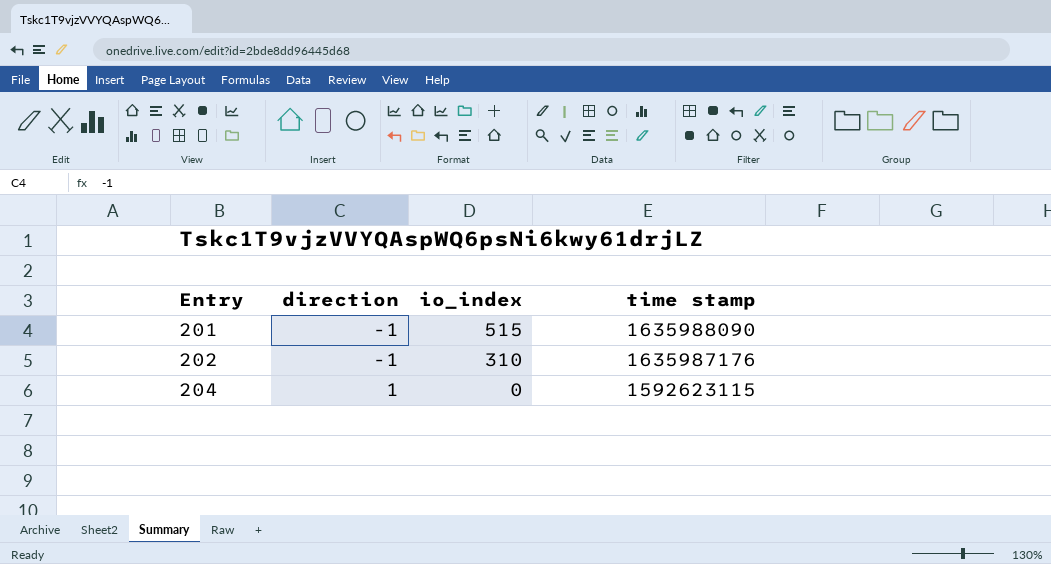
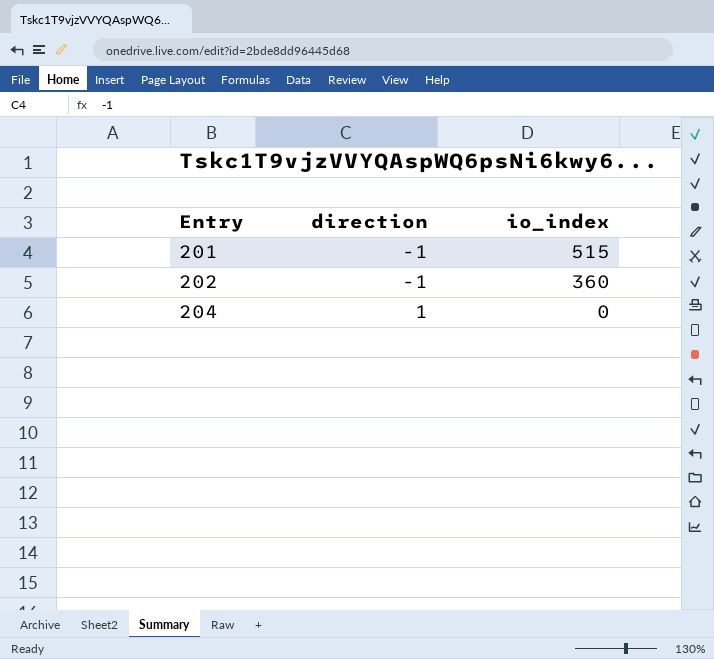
column time stamp | position: 4 -> none
202 | io_index: 310 -> 360

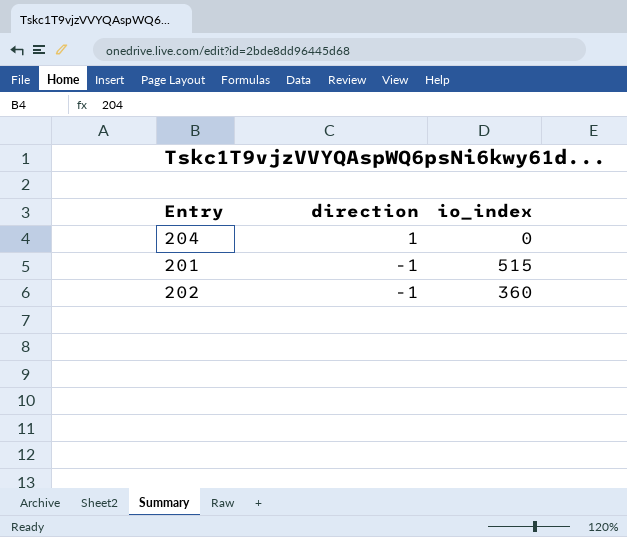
row order: Entry ascending -> direction descending

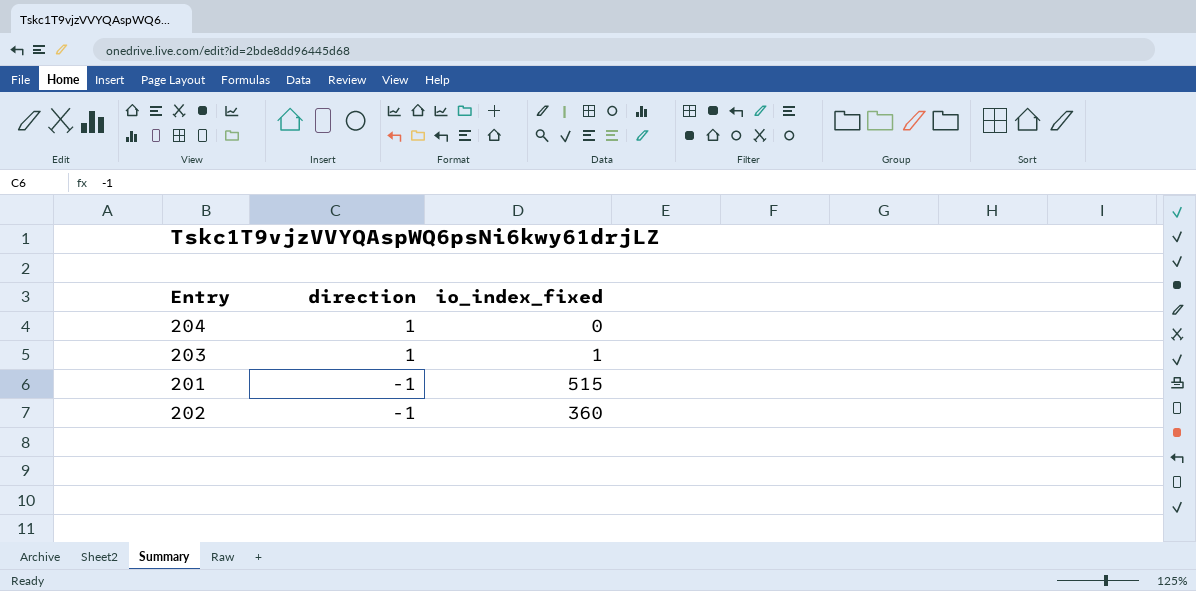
column name: io_index -> io_index_fixed
row 203: none -> 1 | 1

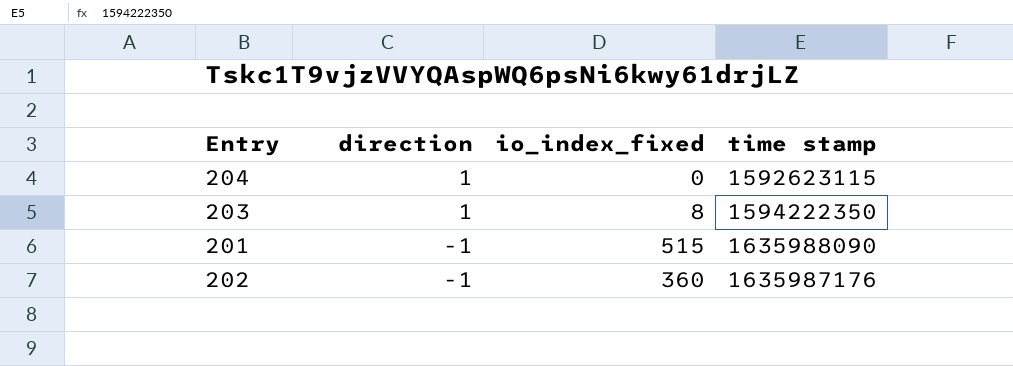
column time stamp | position: none -> 4
203 | io_index_fixed: 1 -> 8

